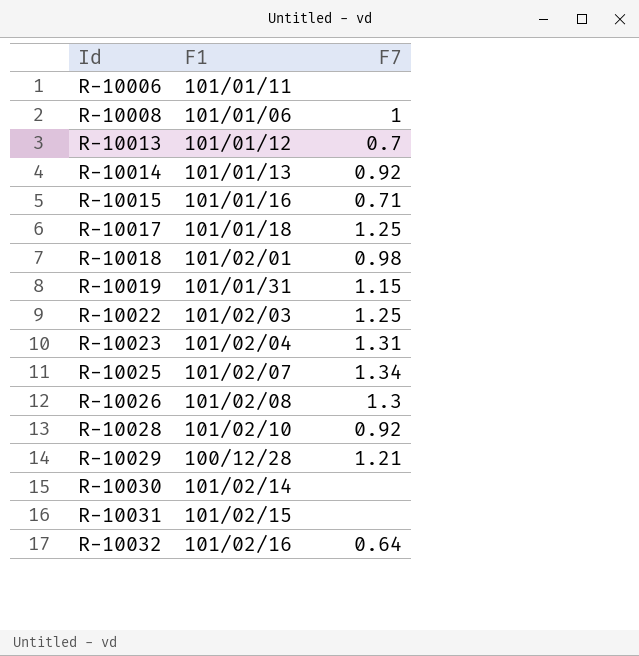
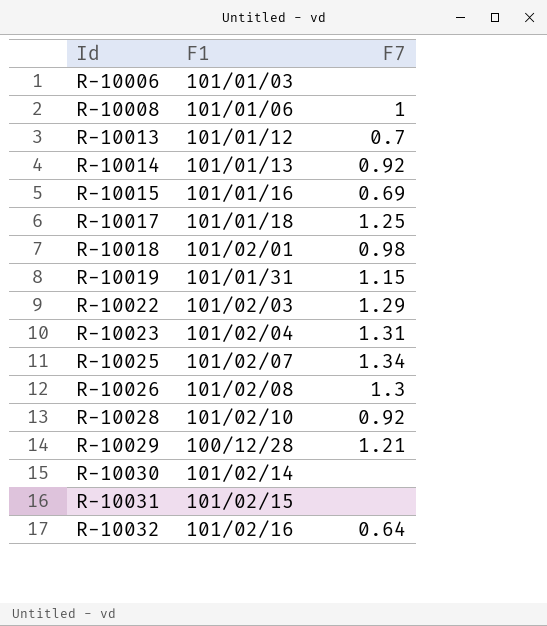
R-10006 | F1: 101/01/11 -> 101/01/03
R-10015 | F7: 0.71 -> 0.69
R-10022 | F7: 1.25 -> 1.29

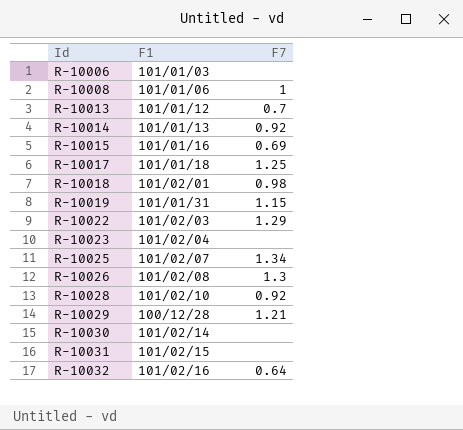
R-10023 | F7: 1.31 -> none

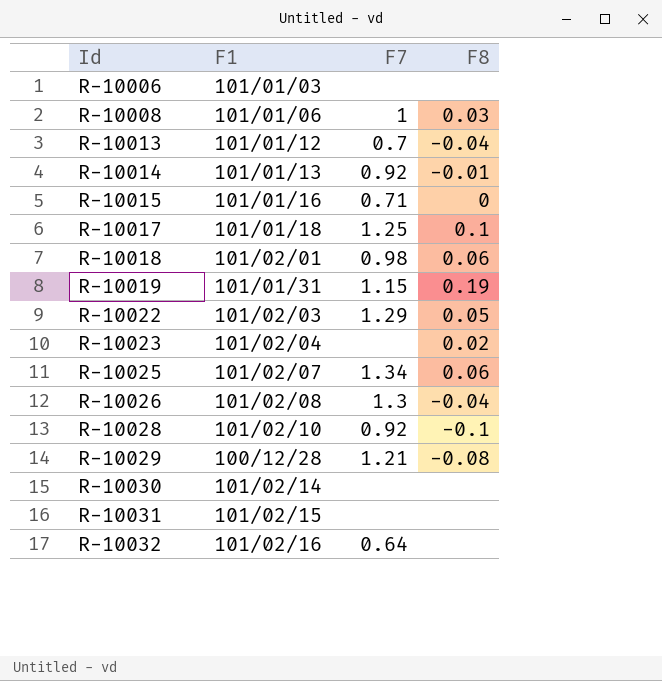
column F8 | position: none -> 4
R-10015 | F7: 0.69 -> 0.71

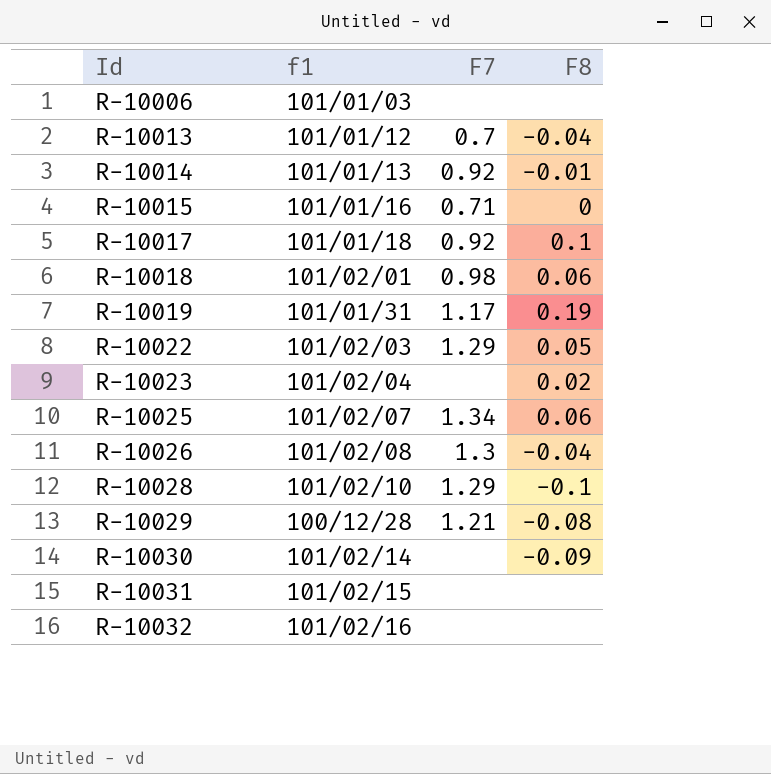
column name: F1 -> f1
row R-10008: 101/01/06 | 1 | 0.03 -> none
R-10017 | F7: 1.25 -> 0.92
R-10019 | F7: 1.15 -> 1.17
R-10028 | F7: 0.92 -> 1.29
R-10030 | F8: none -> -0.09
R-10032 | F7: 0.64 -> none

